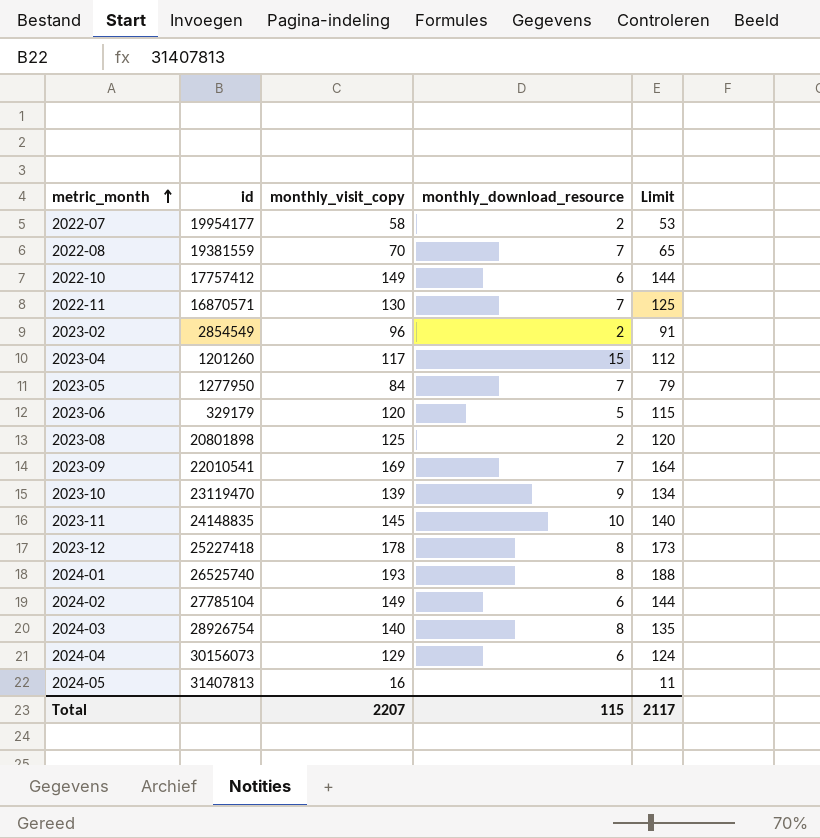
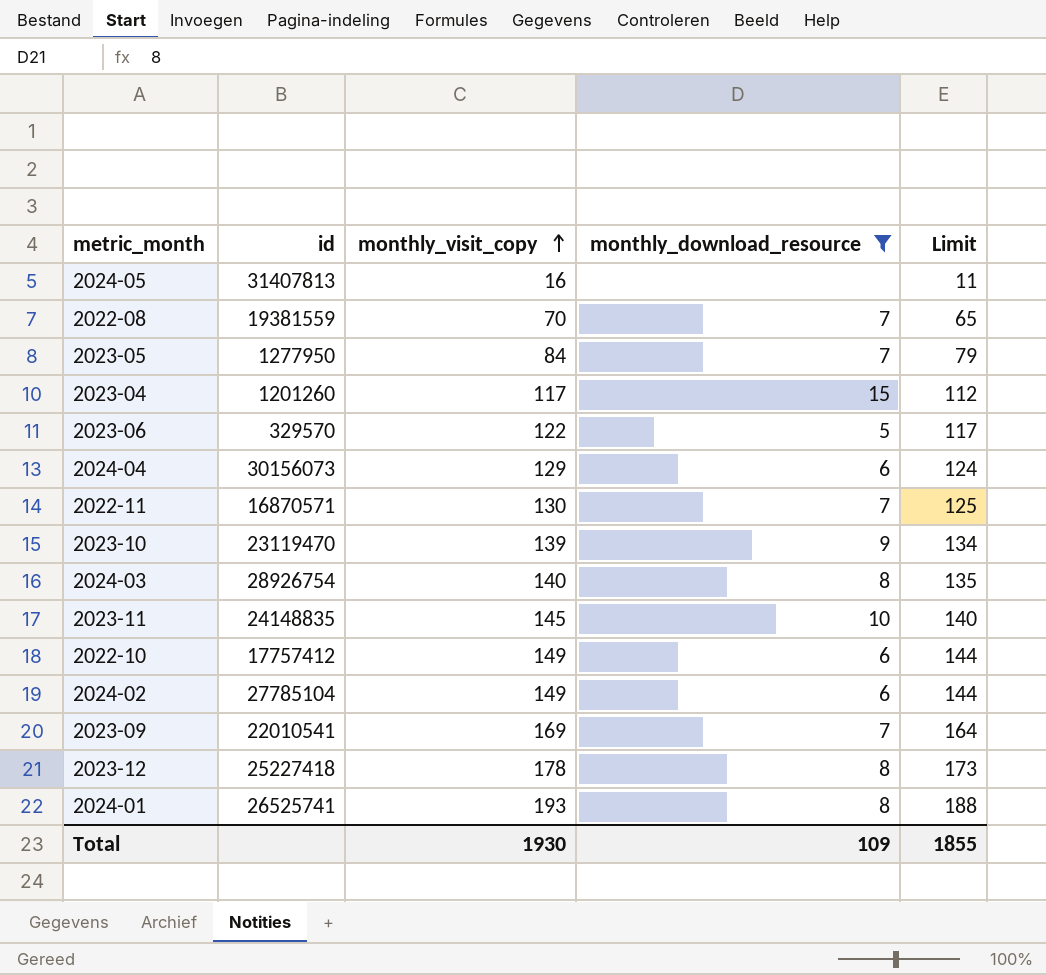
filter: none -> monthly_download_resource != 2
row order: metric_month ascending -> monthly_visit_copy ascending
2023-06 | id: 329179 -> 329570
2023-06 | monthly_visit_copy: 120 -> 122
2023-06 | Limit: 115 -> 117
2024-01 | id: 26525740 -> 26525741
Total | monthly_visit_copy: 2207 -> 1930
Total | monthly_download_resource: 115 -> 109
Total | Limit: 2117 -> 1855

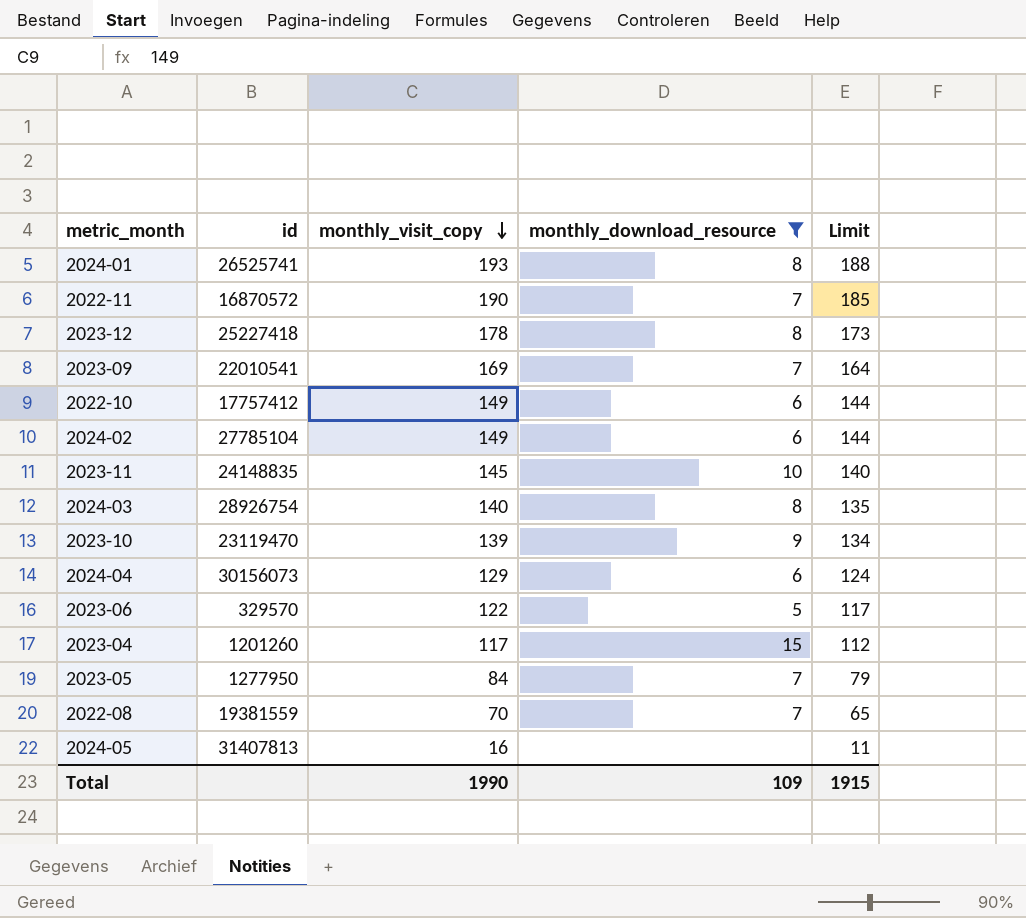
row order: monthly_visit_copy ascending -> monthly_visit_copy descending
2022-11 | id: 16870571 -> 16870572
2022-11 | monthly_visit_copy: 130 -> 190
2022-11 | Limit: 125 -> 185
Total | monthly_visit_copy: 1930 -> 1990
Total | Limit: 1855 -> 1915

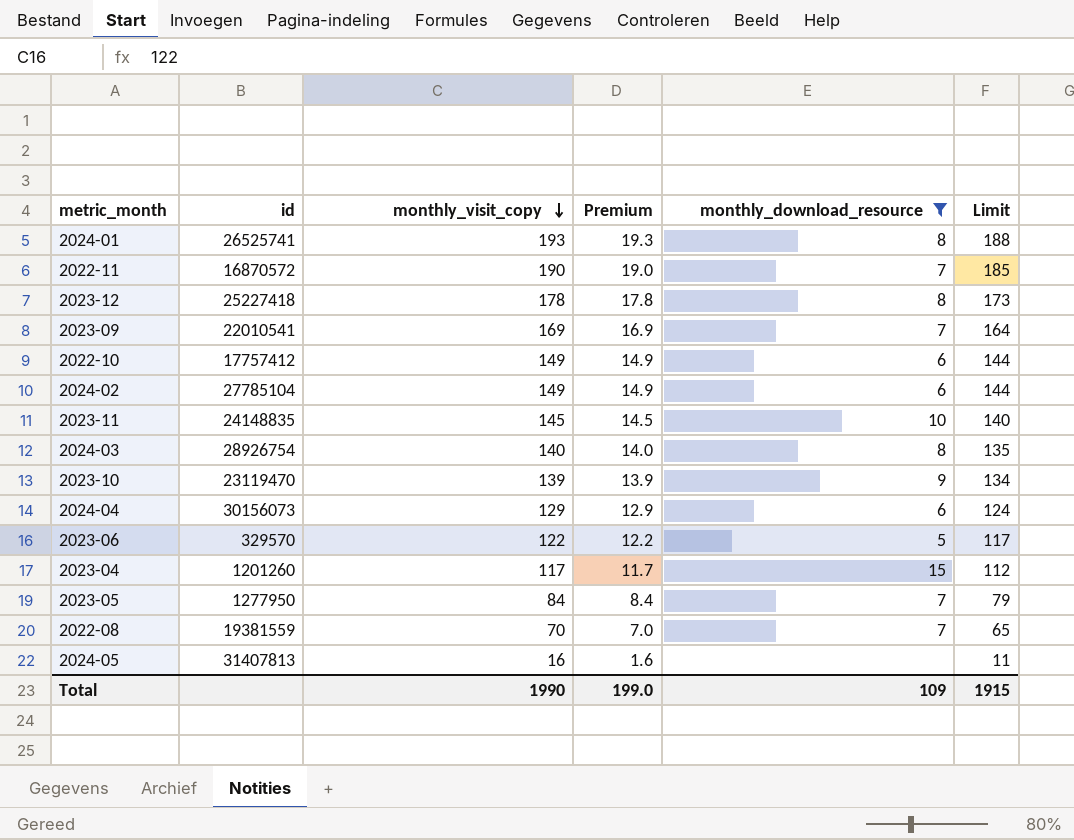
column Premium | formula: none -> [monthly_visit_copy] * 0.1

